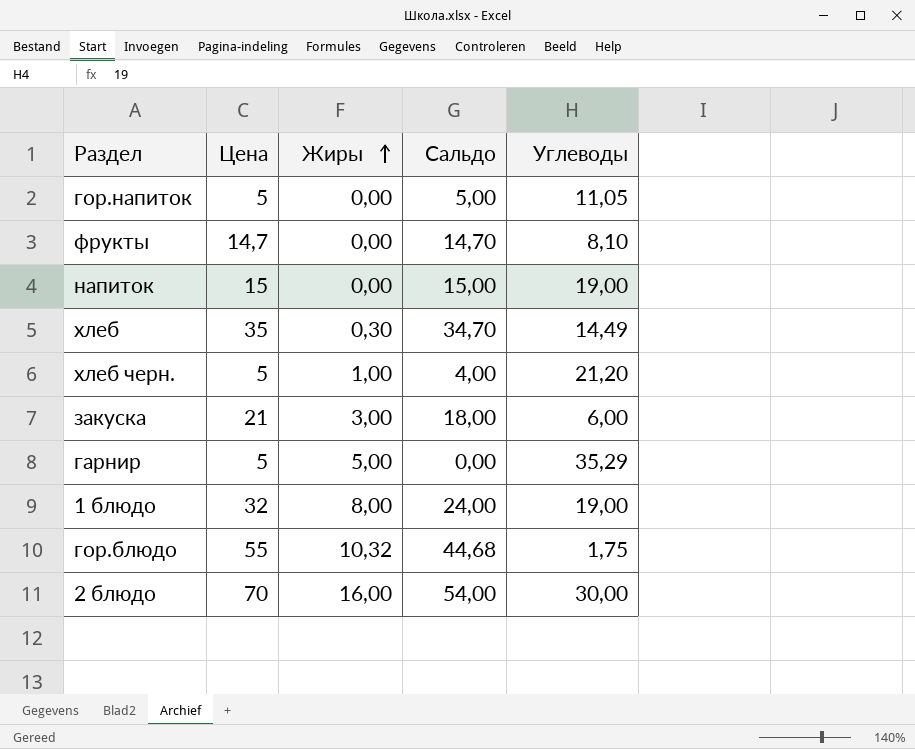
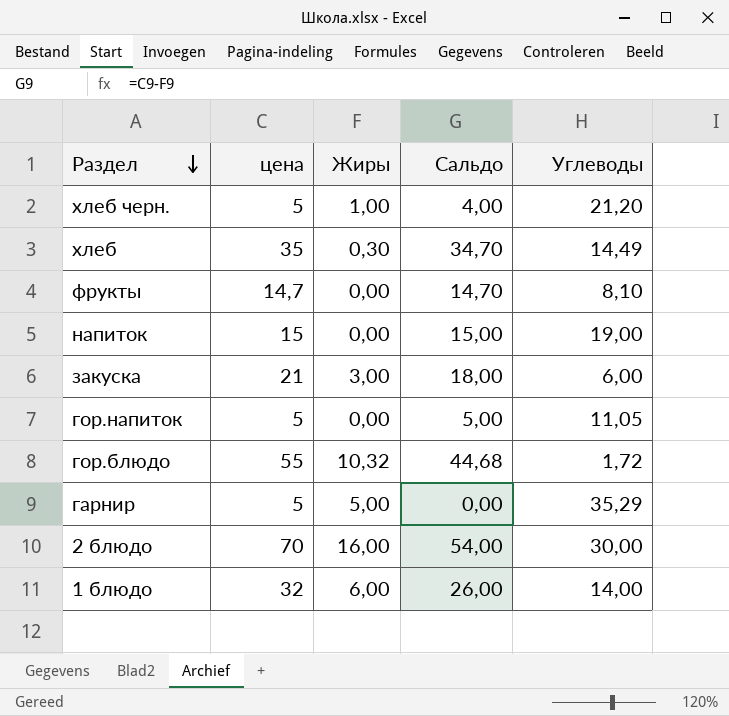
row order: Жиры ascending -> Раздел descending
column name: Цена -> цена
гор.блюдо | Углеводы: 1,75 -> 1,72
1 блюдо | Жиры: 8,00 -> 6,00
1 блюдо | Сальдо: 24,00 -> 26,00
1 блюдо | Углеводы: 19,00 -> 14,00

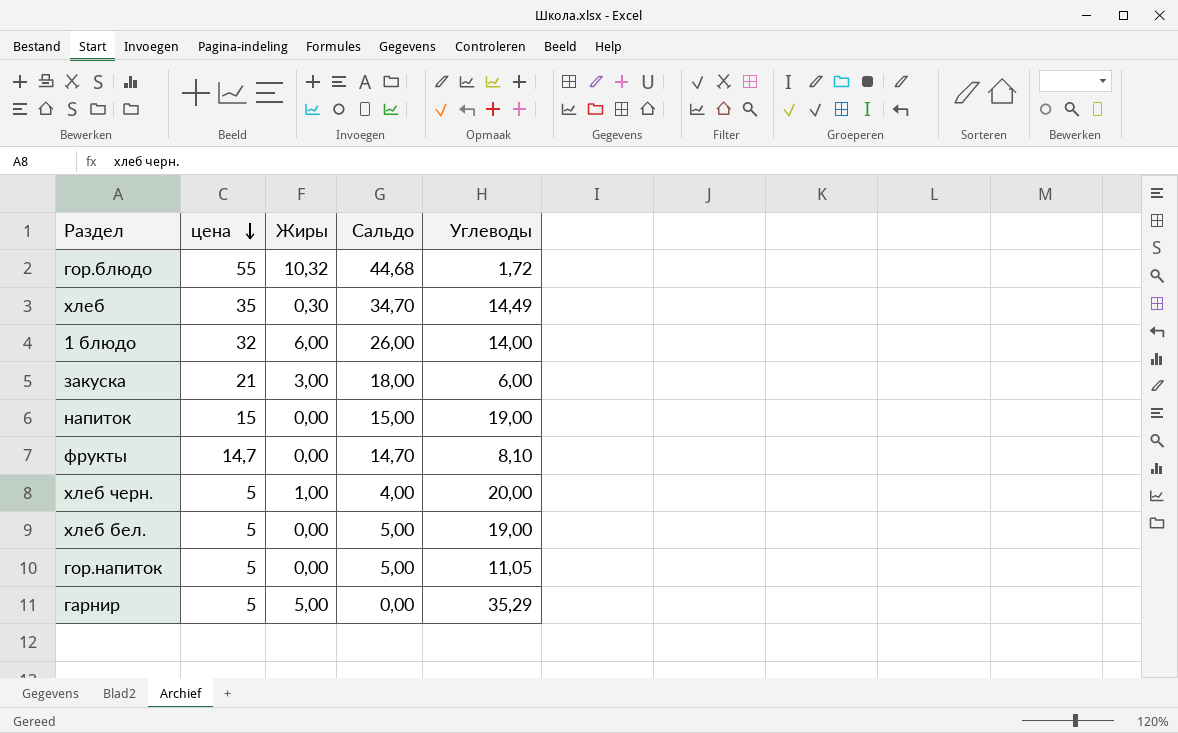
row order: Раздел descending -> цена descending
row 2 блюдо: 70 | 16,00 | 54,00 | 30,00 -> none
хлеб черн. | Углеводы: 21,20 -> 20,00
row хлеб бел.: none -> 5 | 0,00 | 5,00 | 19,00

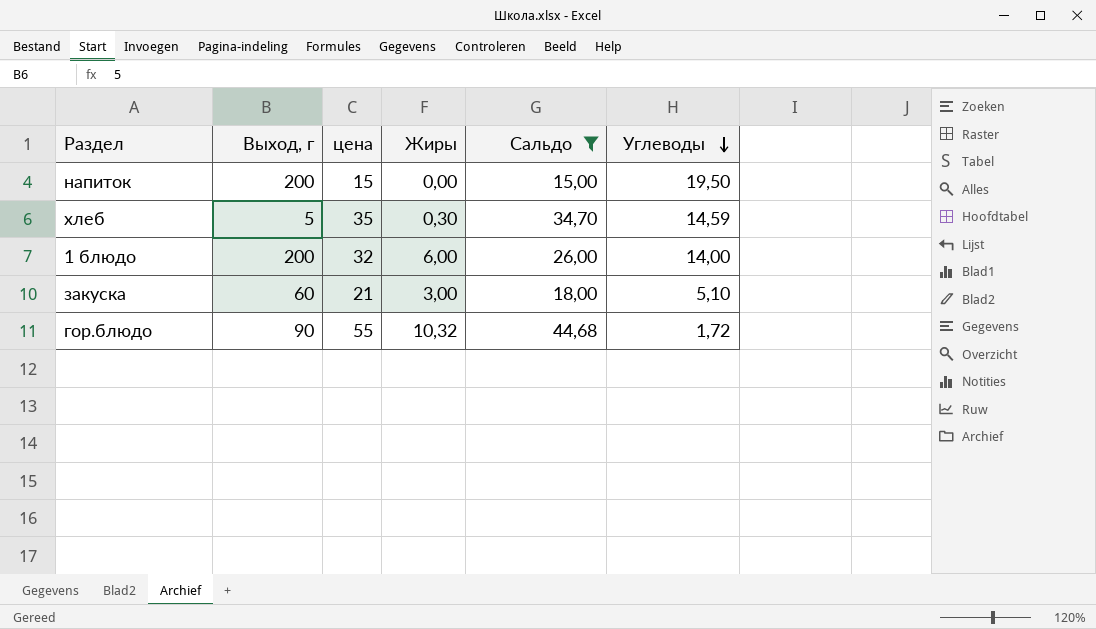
filter: none -> Сальдо >= 15,00
row order: цена descending -> Углеводы descending
column Выход, г | position: none -> 2
напиток | Углеводы: 19,00 -> 19,50
хлеб | Углеводы: 14,49 -> 14,59
закуска | Углеводы: 6,00 -> 5,10

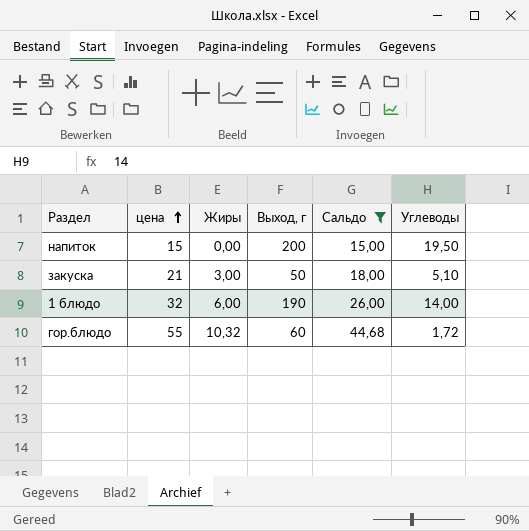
row order: Углеводы descending -> цена ascending
column Выход, г | position: 2 -> 4
row хлеб: 5 | 35 | 0,30 | 34,70 | 14,59 -> none
закуска | Выход, г: 60 -> 50
1 блюдо | Выход, г: 200 -> 190
гор.блюдо | Выход, г: 90 -> 60

